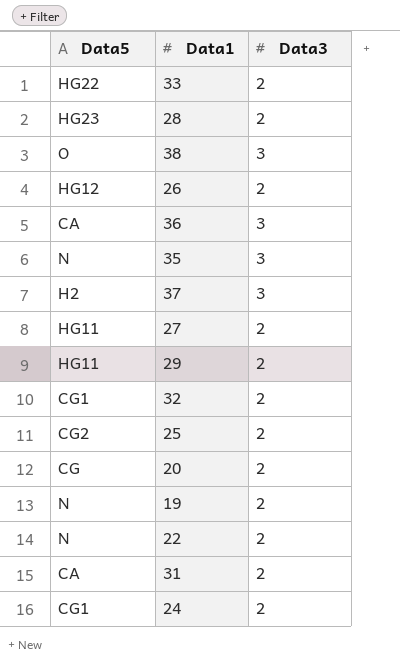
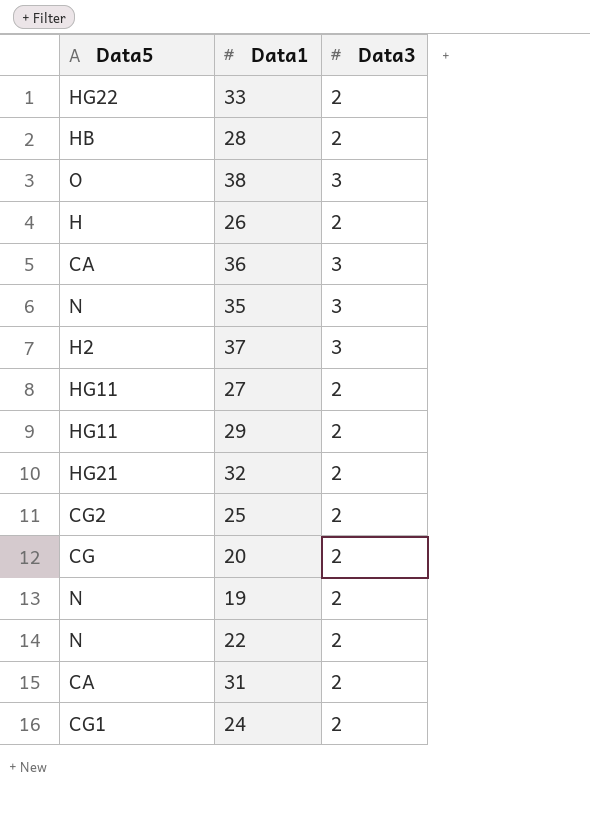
28 | Data5: HG23 -> HB
26 | Data5: HG12 -> H
32 | Data5: CG1 -> HG21

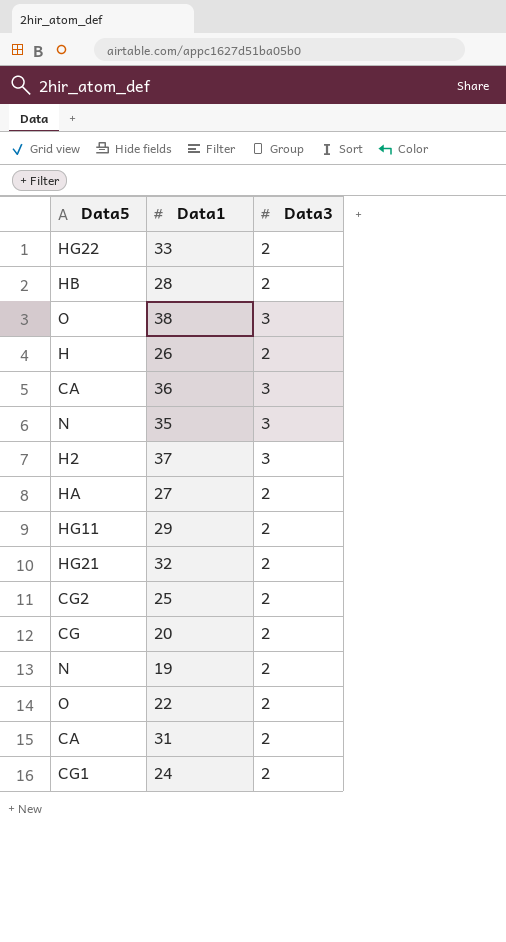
27 | Data5: HG11 -> HA
22 | Data5: N -> O

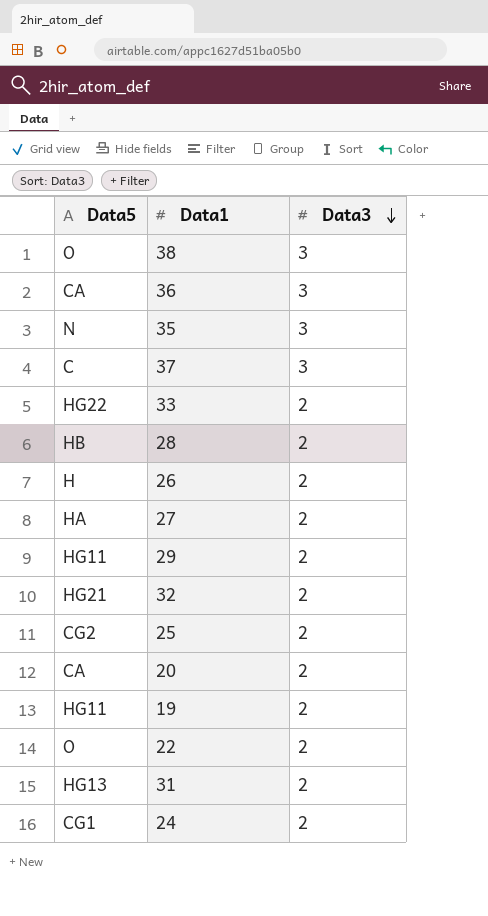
row order: none -> Data3 descending
37 | Data5: H2 -> C
20 | Data5: CG -> CA
19 | Data5: N -> HG11
31 | Data5: CA -> HG13

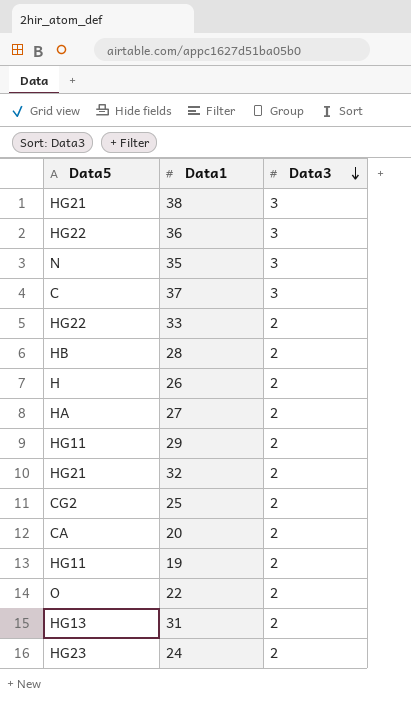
38 | Data5: O -> HG21
36 | Data5: CA -> HG22
24 | Data5: CG1 -> HG23

